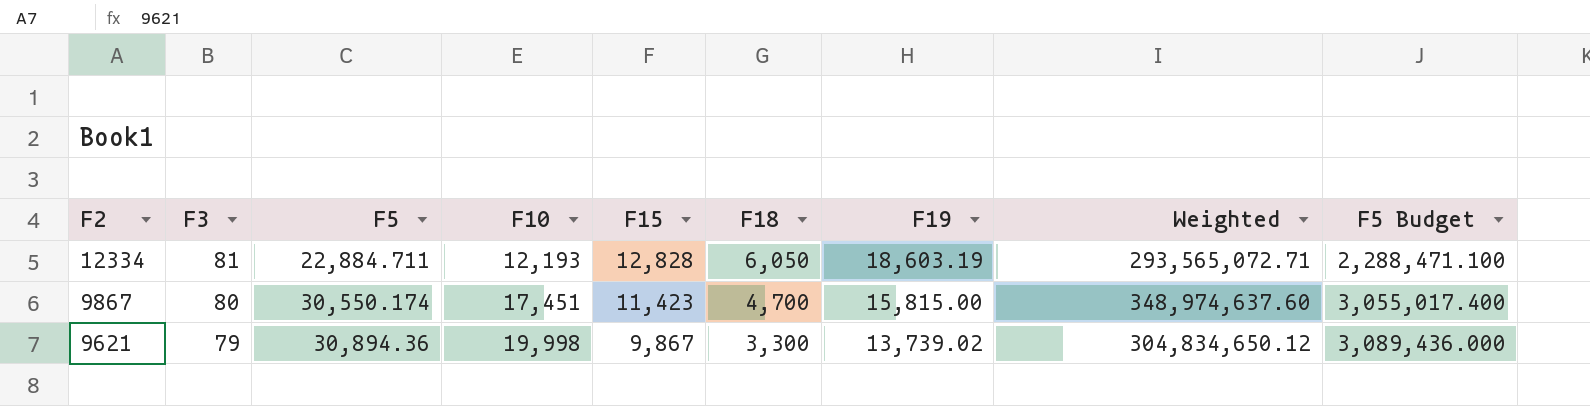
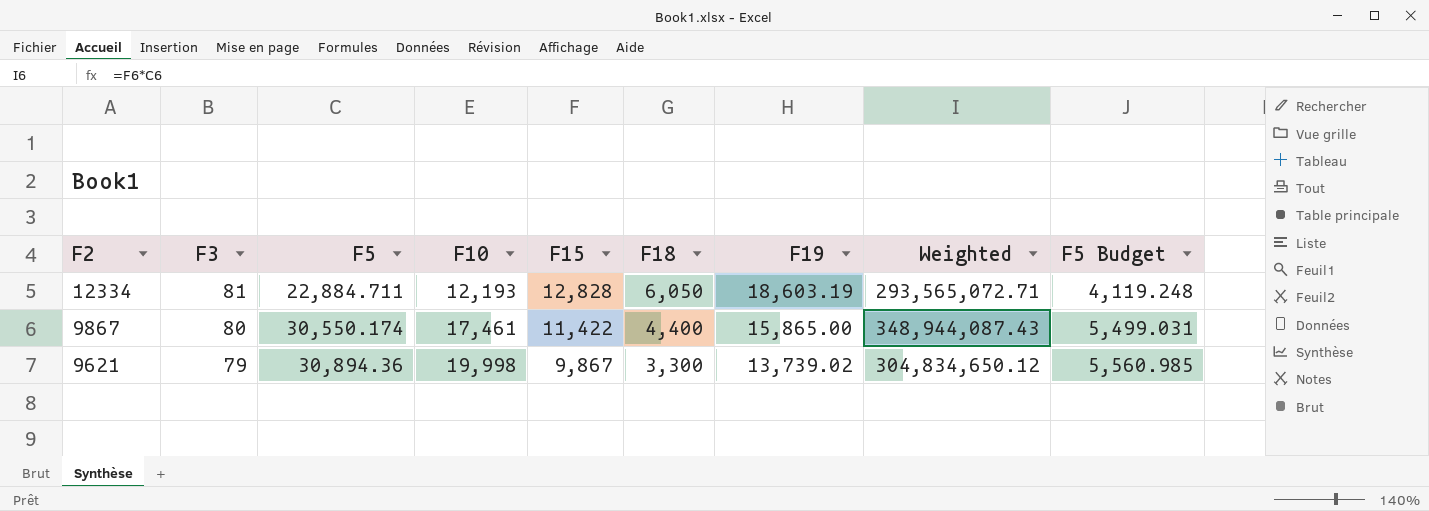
column F5 Budget | formula: [F5] * 100 -> [F5] * 0.18
9867 | F10: 17,451 -> 17,461
9867 | F15: 11,423 -> 11,422
9867 | F18: 4,700 -> 4,400
9867 | F19: 15,815.00 -> 15,865.00
9867 | Weighted: 348,974,637.60 -> 348,944,087.43

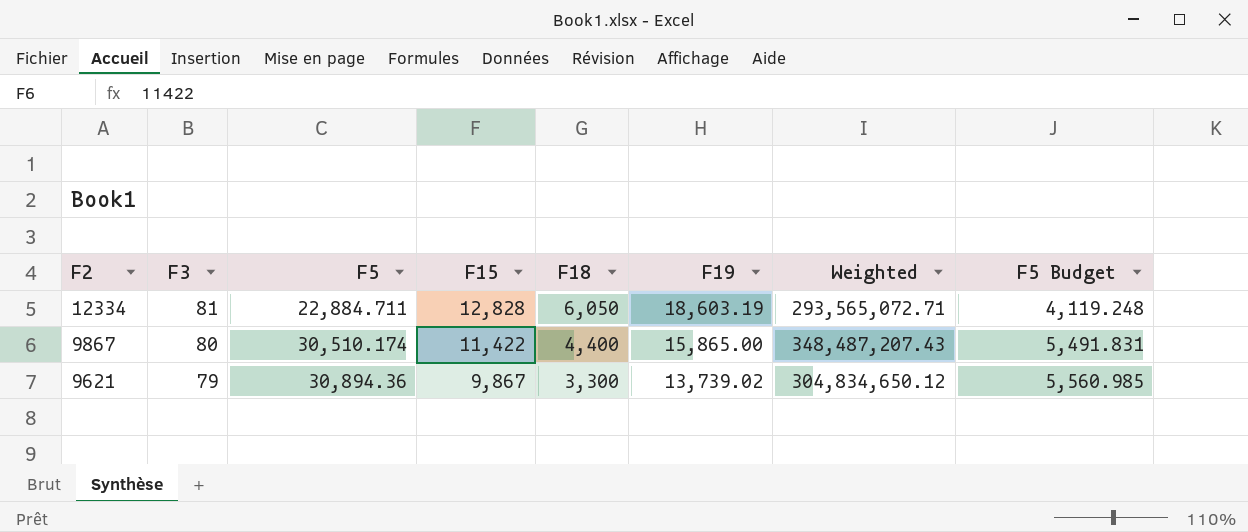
column F10 | position: 4 -> none
9867 | F5: 30,550.174 -> 30,510.174
9867 | Weighted: 348,944,087.43 -> 348,487,207.43
9867 | F5 Budget: 5,499.031 -> 5,491.831

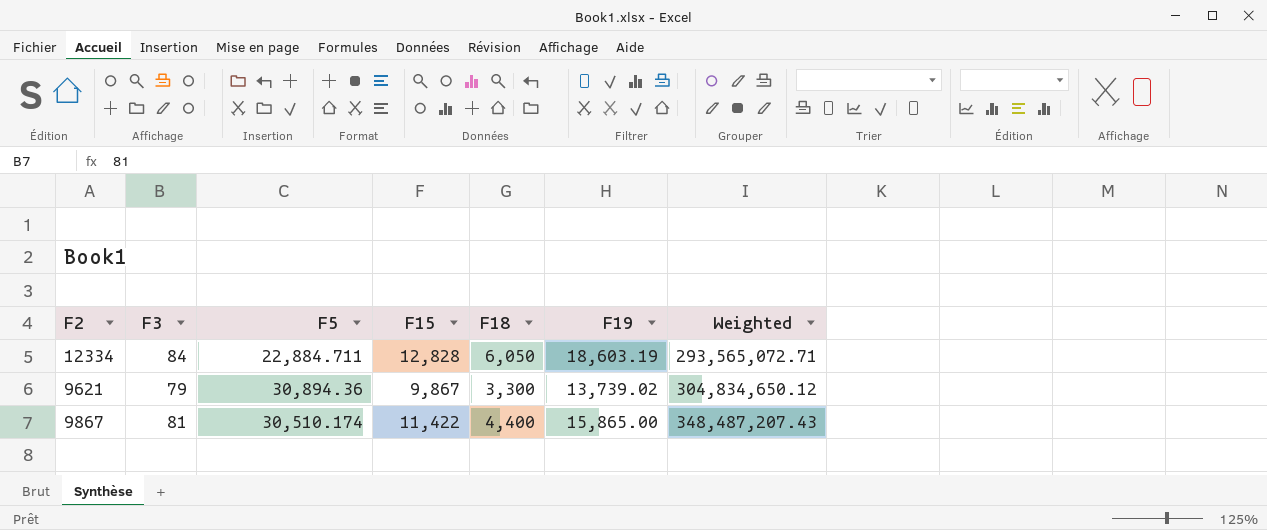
row order: F2 descending -> Weighted ascending
column F5 Budget | formula: [F5] * 0.18 -> none
12334 | F3: 81 -> 84
9867 | F3: 80 -> 81

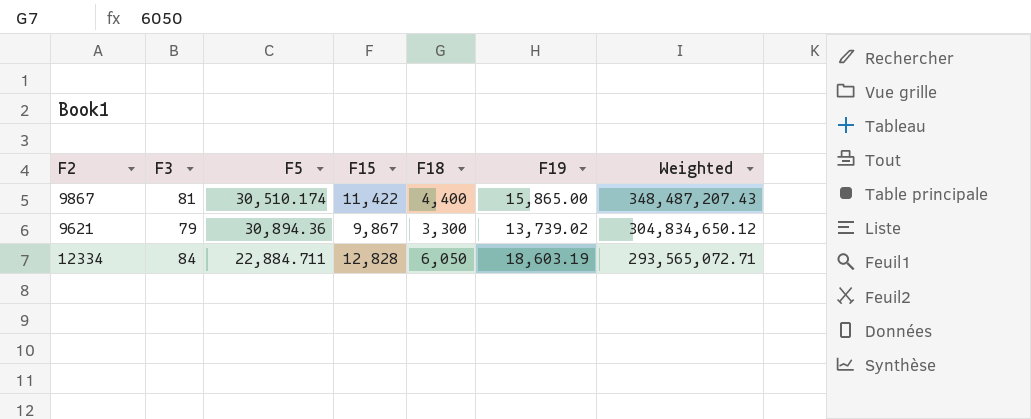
row order: Weighted ascending -> Weighted descending

